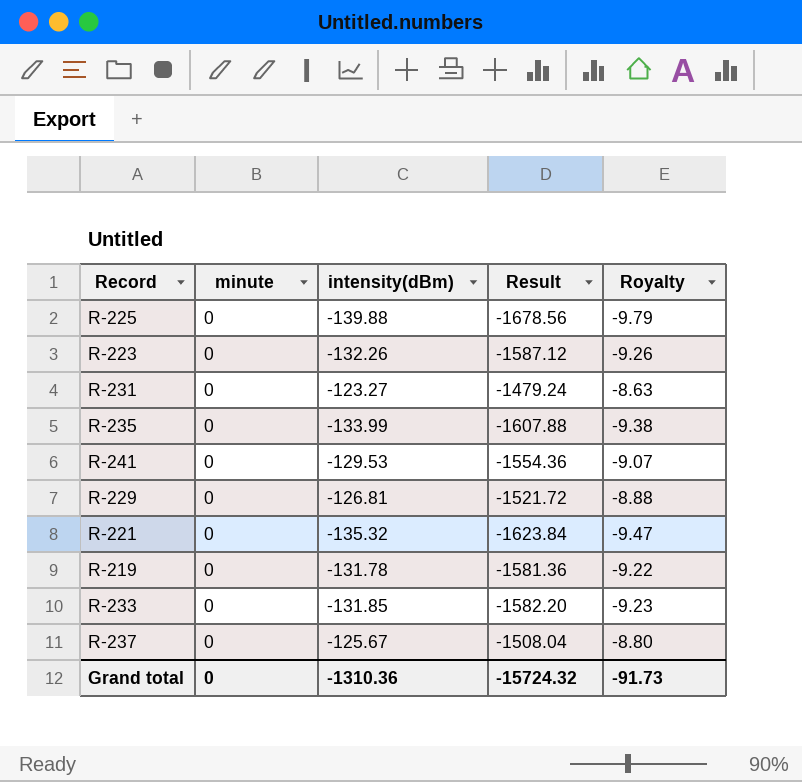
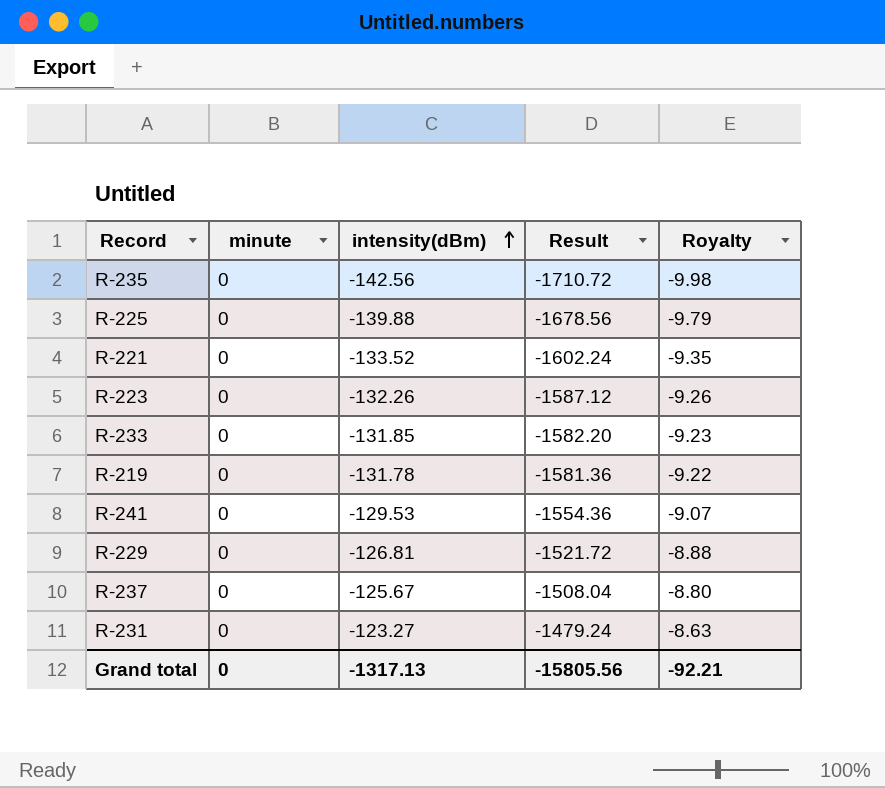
row order: none -> intensity(dBm) ascending
R-235 | intensity(dBm): -133.99 -> -142.56
R-235 | Result: -1607.88 -> -1710.72
R-235 | Royalty: -9.38 -> -9.98
R-221 | intensity(dBm): -135.32 -> -133.52
R-221 | Result: -1623.84 -> -1602.24
R-221 | Royalty: -9.47 -> -9.35
Grand total | intensity(dBm): -1310.36 -> -1317.13
Grand total | Result: -15724.32 -> -15805.56
Grand total | Royalty: -91.73 -> -92.21

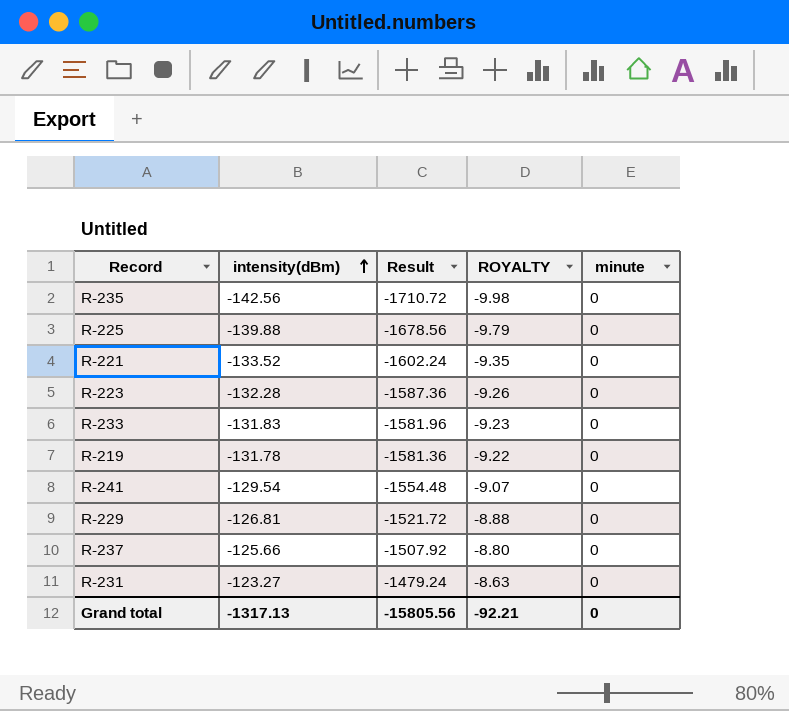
column name: Royalty -> ROYALTY
column minute | position: 2 -> 5
R-223 | intensity(dBm): -132.26 -> -132.28
R-223 | Result: -1587.12 -> -1587.36
R-233 | intensity(dBm): -131.85 -> -131.83
R-233 | Result: -1582.20 -> -1581.96
R-241 | intensity(dBm): -129.53 -> -129.54
R-241 | Result: -1554.36 -> -1554.48
R-237 | intensity(dBm): -125.67 -> -125.66
R-237 | Result: -1508.04 -> -1507.92

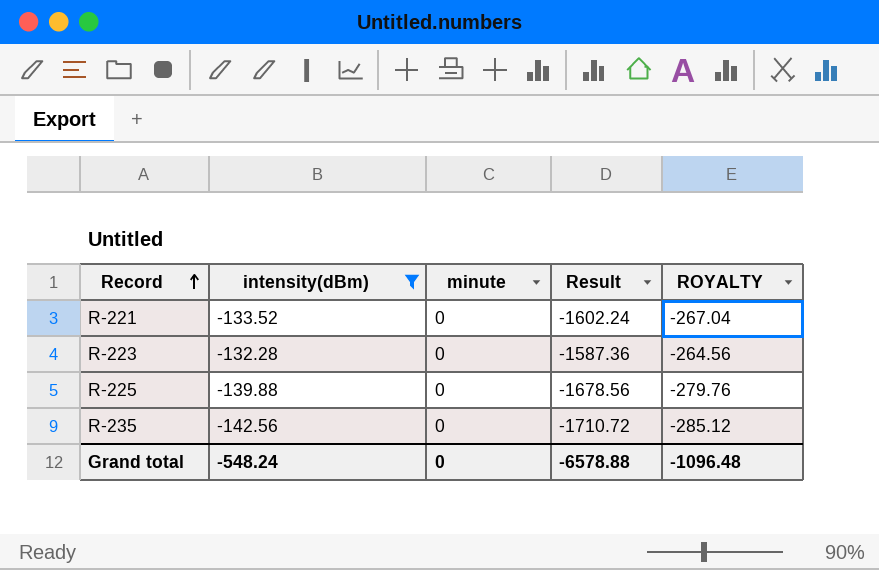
filter: none -> intensity(dBm) <= -132.28
row order: intensity(dBm) ascending -> Record ascending
column minute | position: 5 -> 3
column ROYALTY | formula: [intensity(dBm)] * 0.07 -> [intensity(dBm)] * 2
Grand total | intensity(dBm): -1317.13 -> -548.24
Grand total | Result: -15805.56 -> -6578.88
Grand total | ROYALTY: -92.21 -> -1096.48

